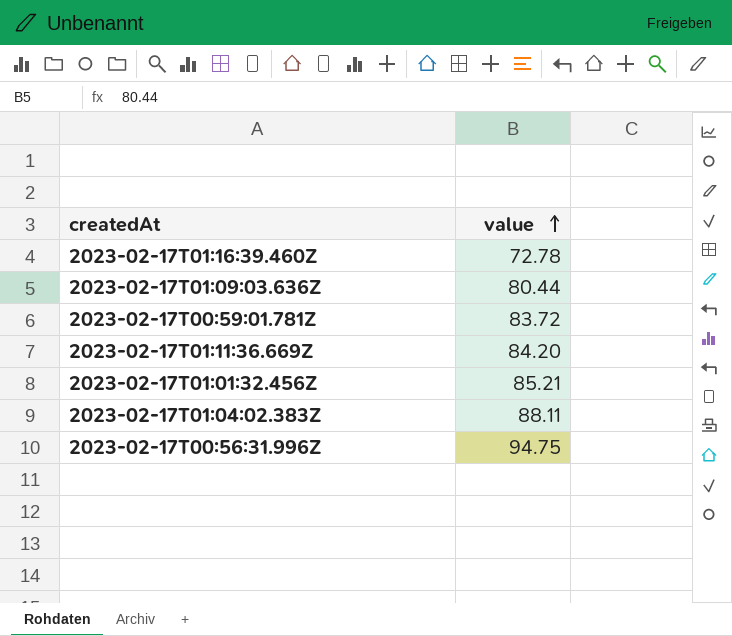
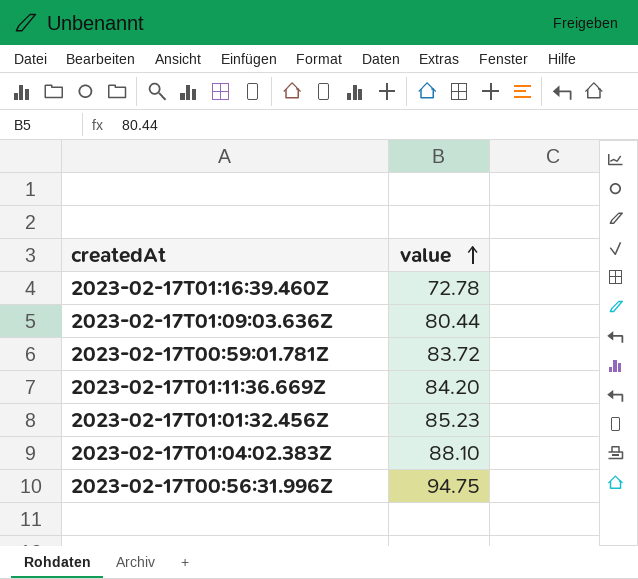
2023-02-17T01:01:32.456Z | value: 85.21 -> 85.23
2023-02-17T01:04:02.383Z | value: 88.11 -> 88.10

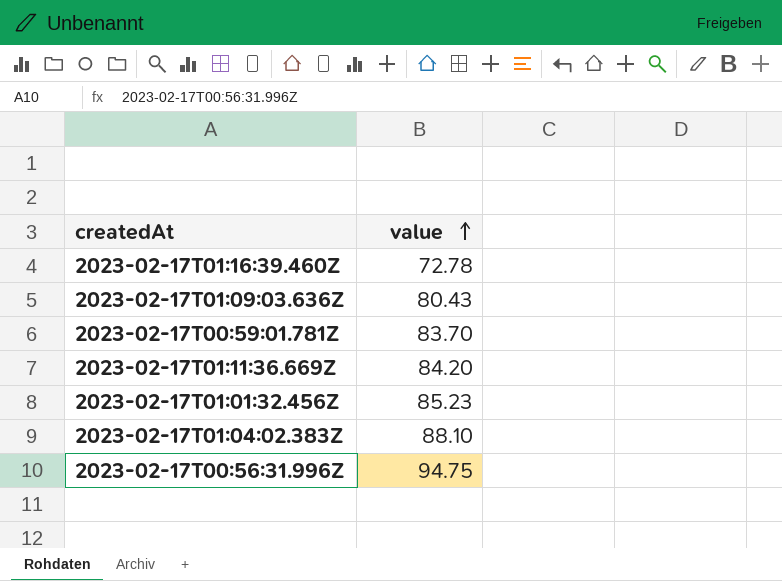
2023-02-17T01:09:03.636Z | value: 80.44 -> 80.43
2023-02-17T00:59:01.781Z | value: 83.72 -> 83.70

